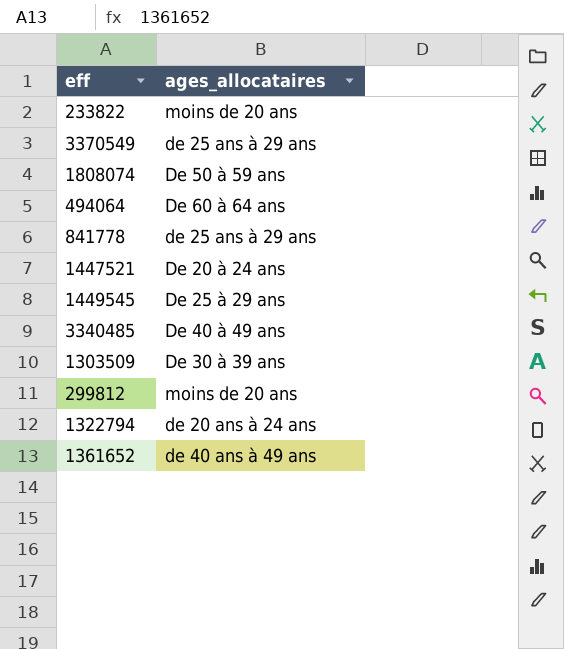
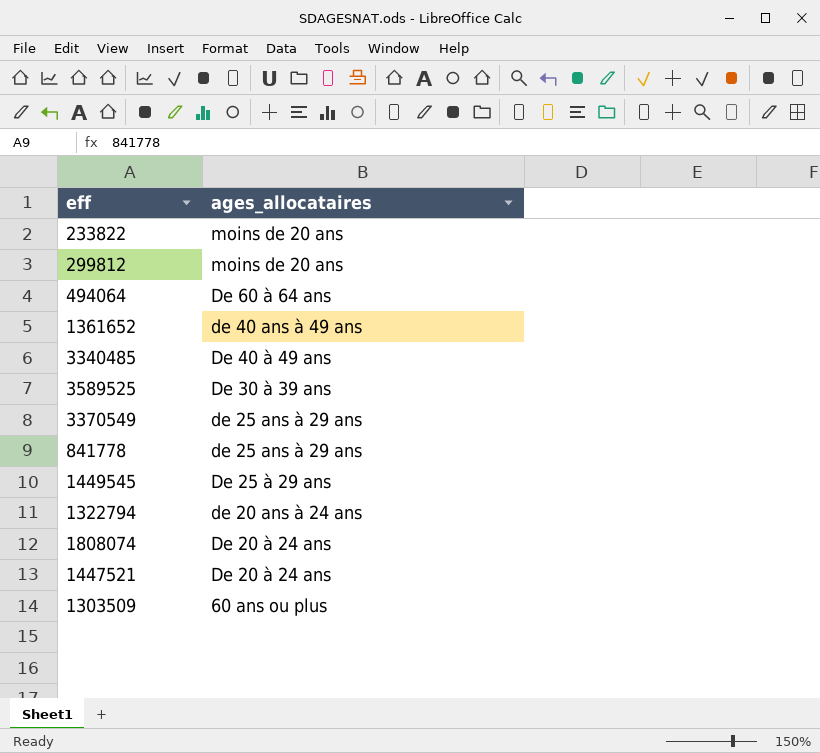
row order: none -> ages_allocataires descending
row 3589525: none -> De 30 à 39 ans
1808074 | ages_allocataires: De 50 à 59 ans -> De 20 à 24 ans
1303509 | ages_allocataires: De 30 à 39 ans -> 60 ans ou plus

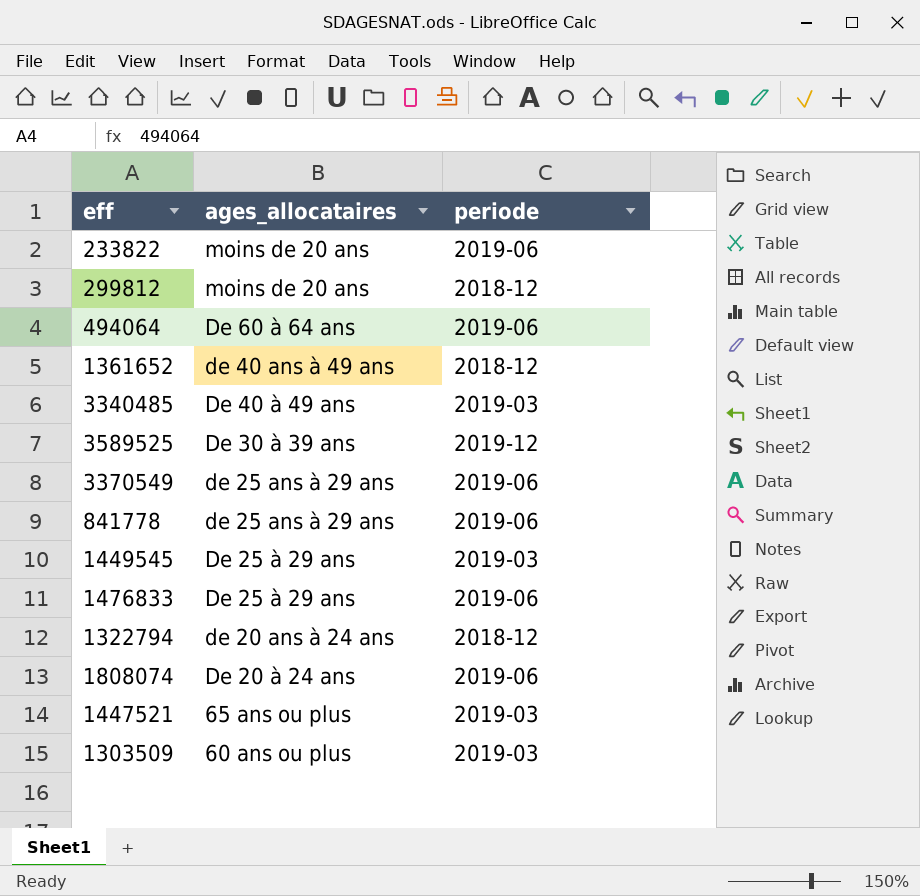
column periode | position: none -> 3
row 1476833: none -> De 25 à 29 ans | 2019-06
1447521 | ages_allocataires: De 20 à 24 ans -> 65 ans ou plus

